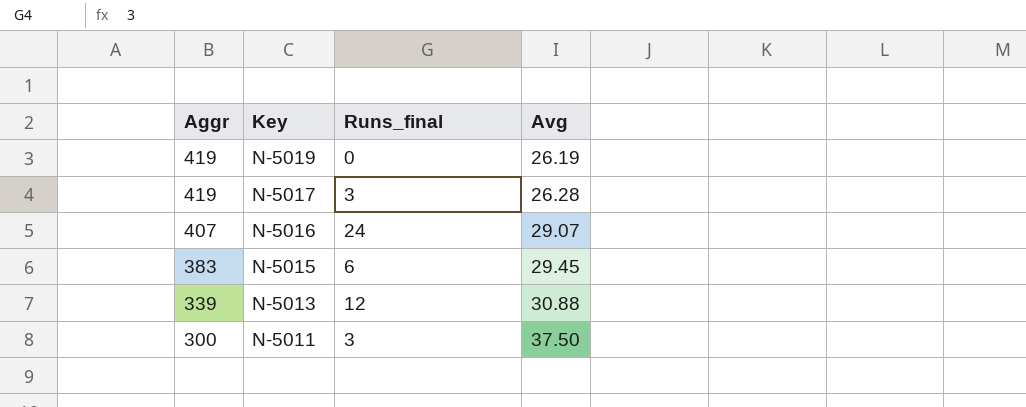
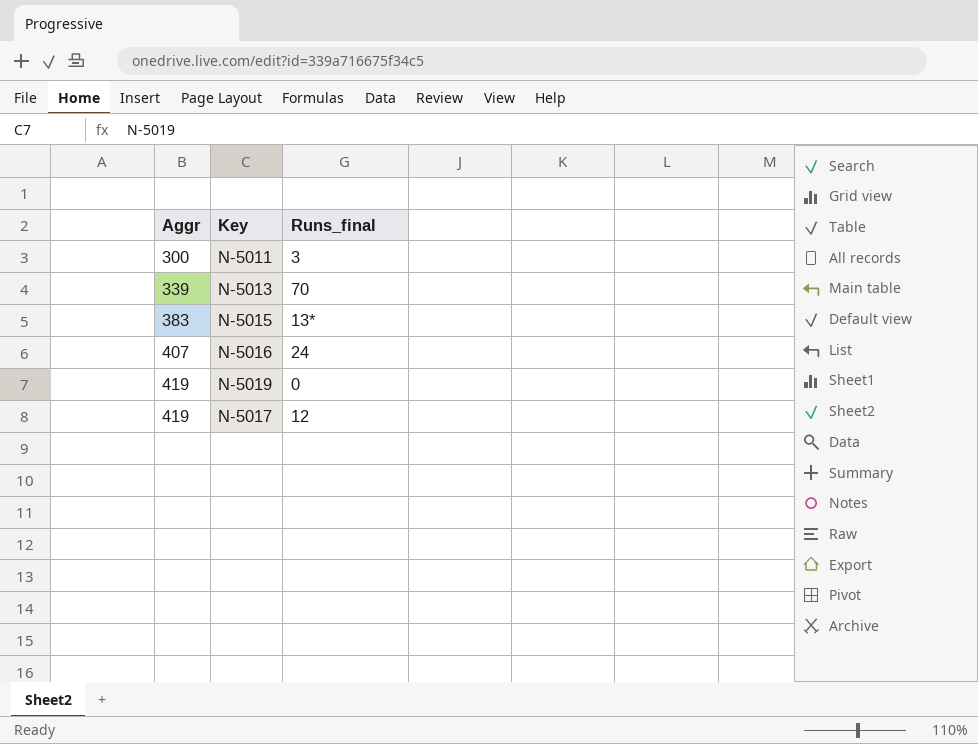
row order: Aggr descending -> Aggr ascending
column Avg | position: 4 -> none
N-5013 | Runs_final: 12 -> 70
N-5015 | Runs_final: 6 -> 13*
N-5017 | Runs_final: 3 -> 12

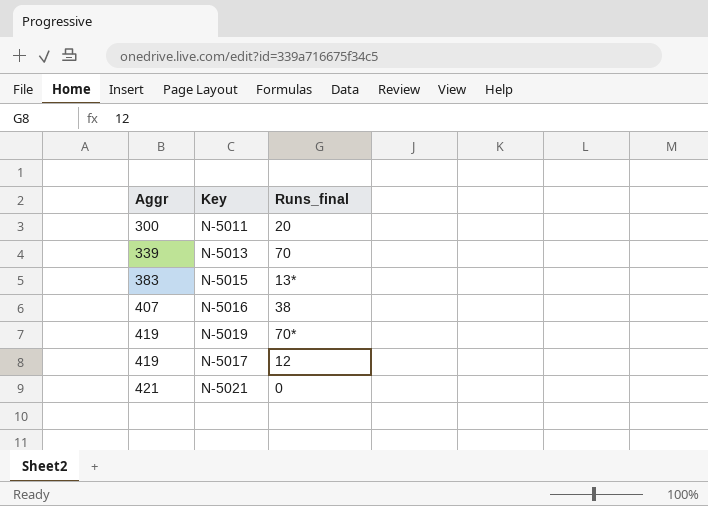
N-5011 | Runs_final: 3 -> 20
N-5016 | Runs_final: 24 -> 38
N-5019 | Runs_final: 0 -> 70*
row N-5021: none -> 421 | 0

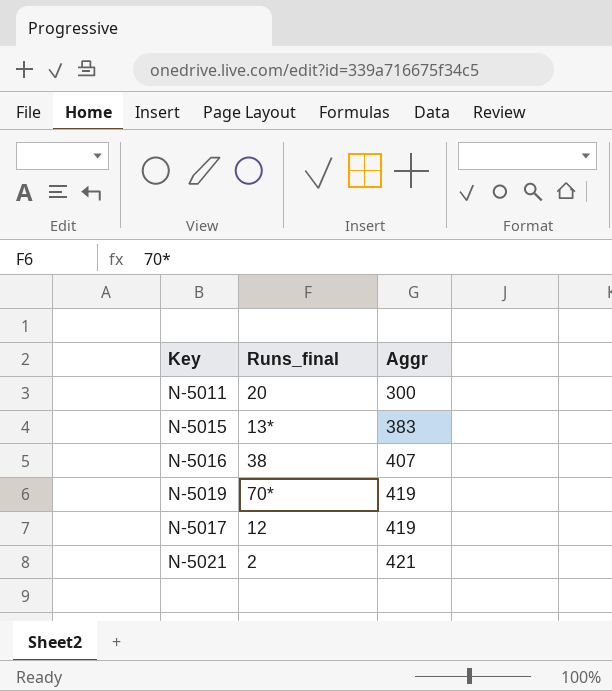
column Aggr | position: 1 -> 3
row N-5013: 339 | 70 -> none
N-5021 | Runs_final: 0 -> 2

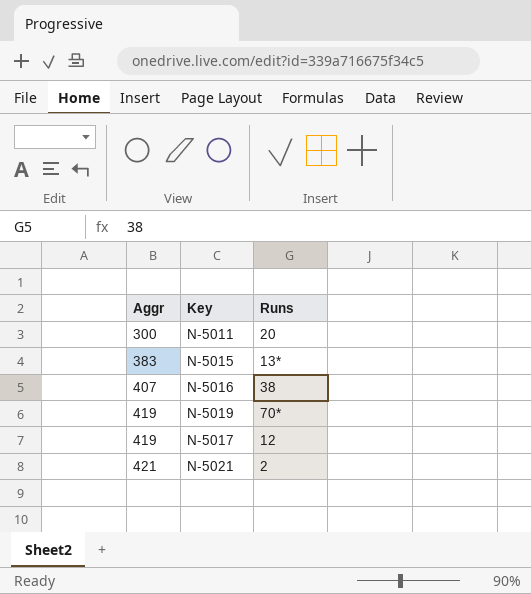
column Aggr | position: 3 -> 1
column name: Runs_final -> Runs

